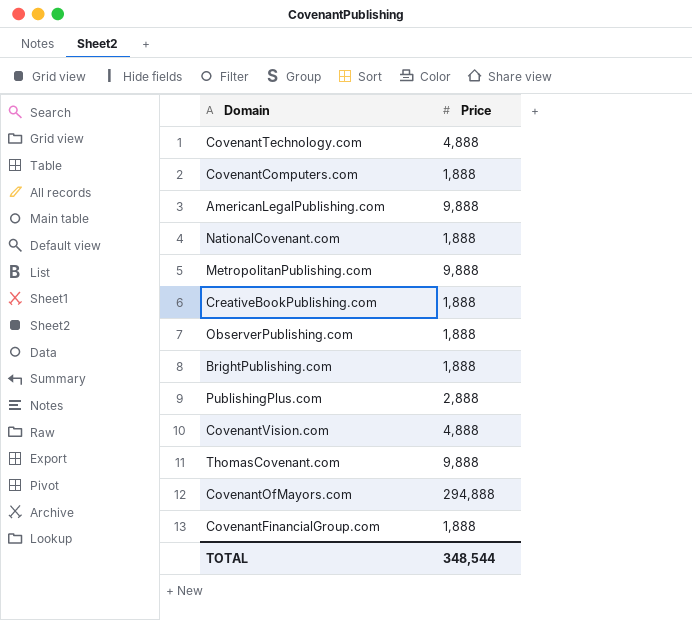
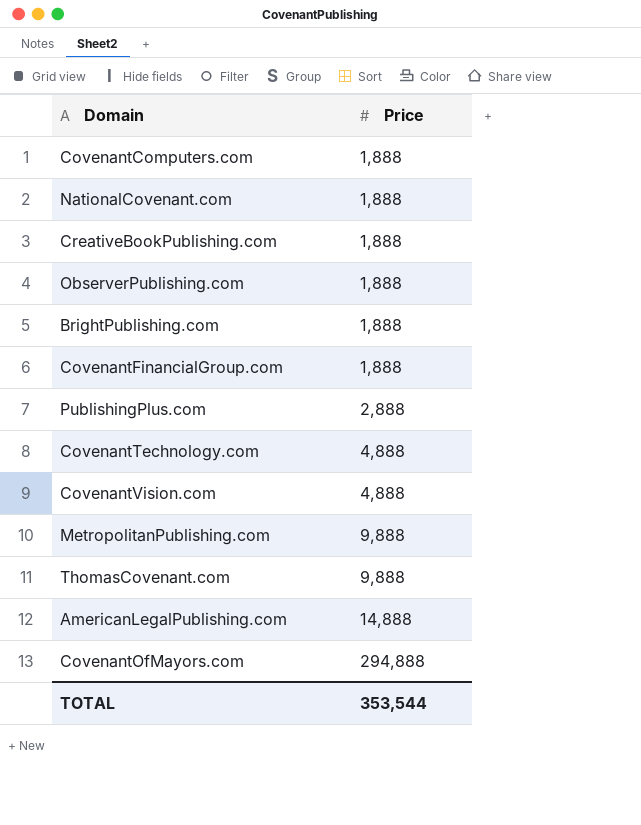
row order: none -> Price ascending
AmericanLegalPublishing.com | Price: 9,888 -> 14,888
TOTAL | Price: 348,544 -> 353,544

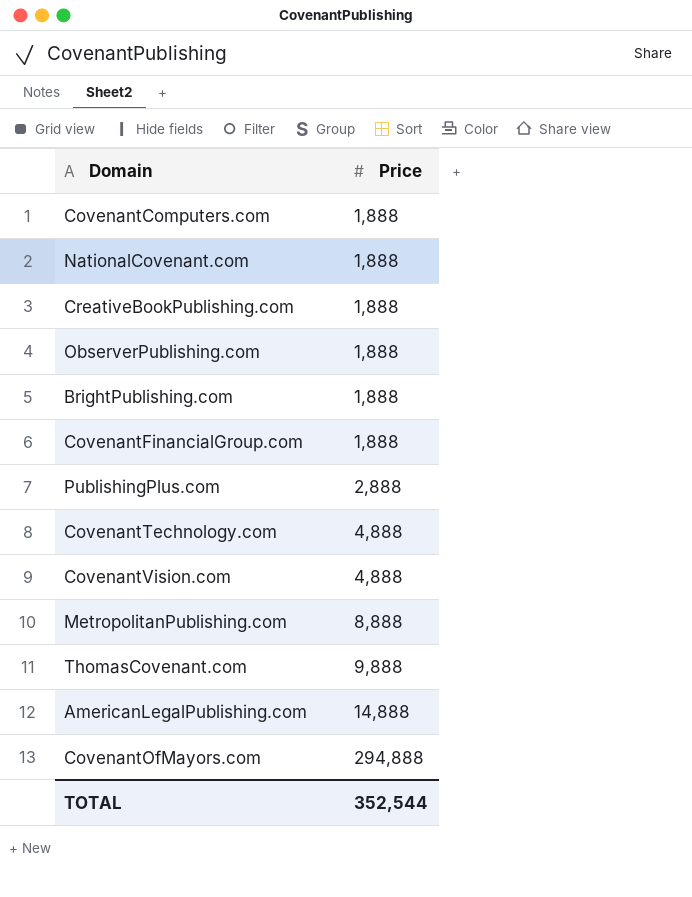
MetropolitanPublishing.com | Price: 9,888 -> 8,888
TOTAL | Price: 353,544 -> 352,544

